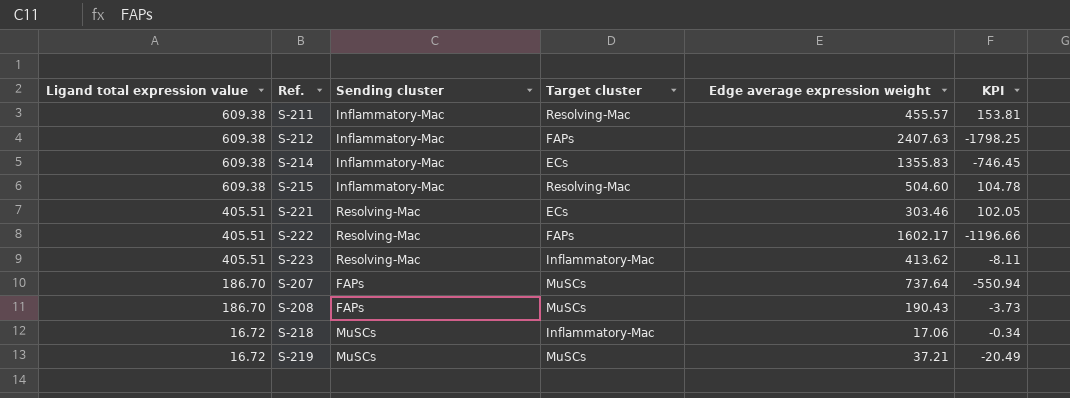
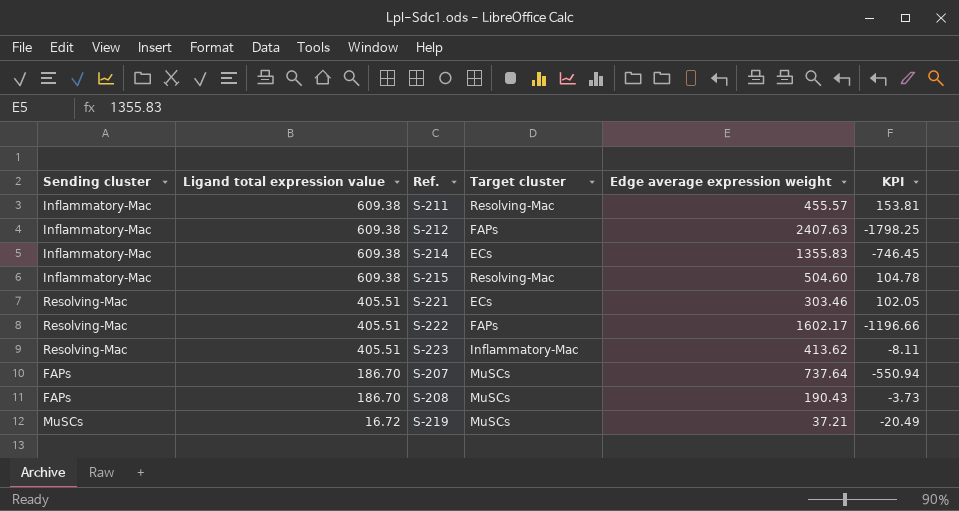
column Sending cluster | position: 3 -> 1
row S-218: 16.72 | MuSCs | Inflammatory-Mac | 17.06 | -0.34 -> none

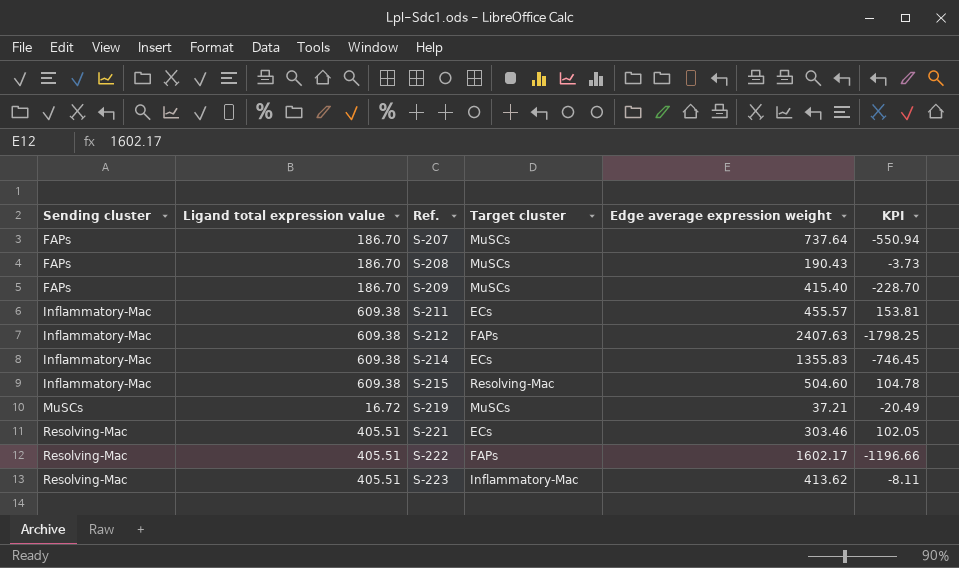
row order: Ligand total expression value descending -> Sending cluster ascending
row S-209: none -> FAPs | 186.70 | MuSCs | 415.40 | -228.70
S-211 | Target cluster: Resolving-Mac -> ECs

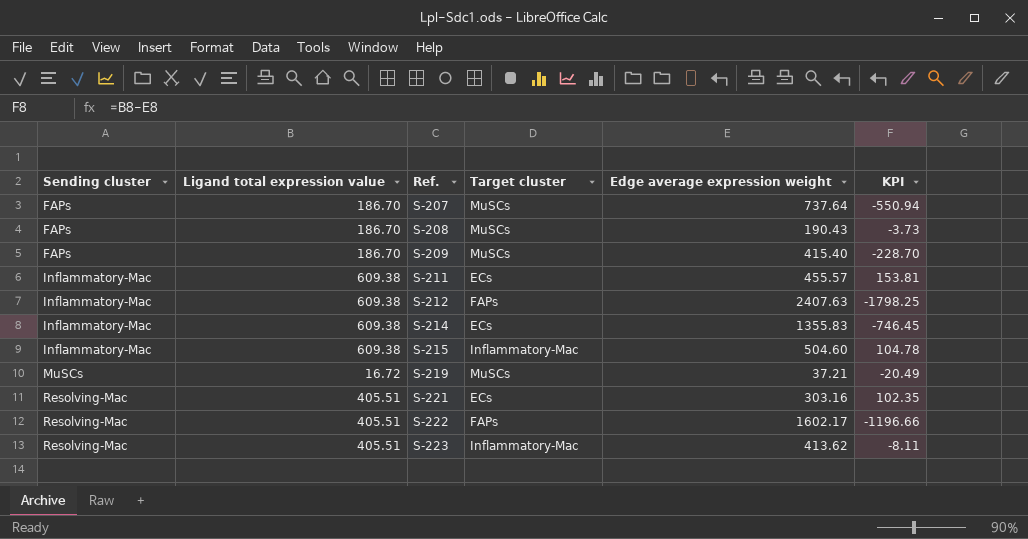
S-215 | Target cluster: Resolving-Mac -> Inflammatory-Mac
S-221 | Edge average expression weight: 303.46 -> 303.16
S-221 | KPI: 102.05 -> 102.35

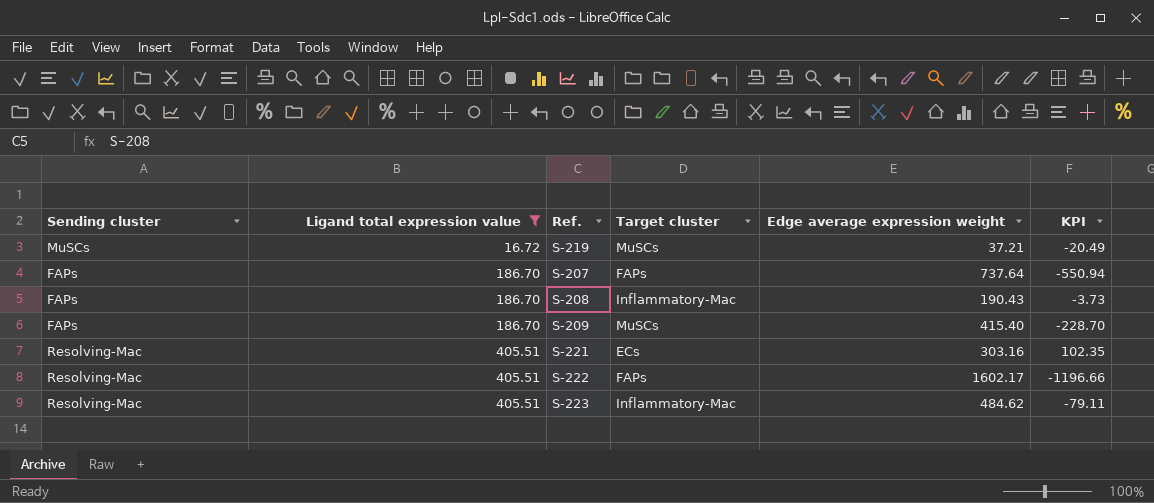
filter: none -> Ligand total expression value != 609.38
row order: Sending cluster ascending -> Ligand total expression value ascending
S-207 | Target cluster: MuSCs -> FAPs
S-208 | Target cluster: MuSCs -> Inflammatory-Mac
S-223 | Edge average expression weight: 413.62 -> 484.62
S-223 | KPI: -8.11 -> -79.11

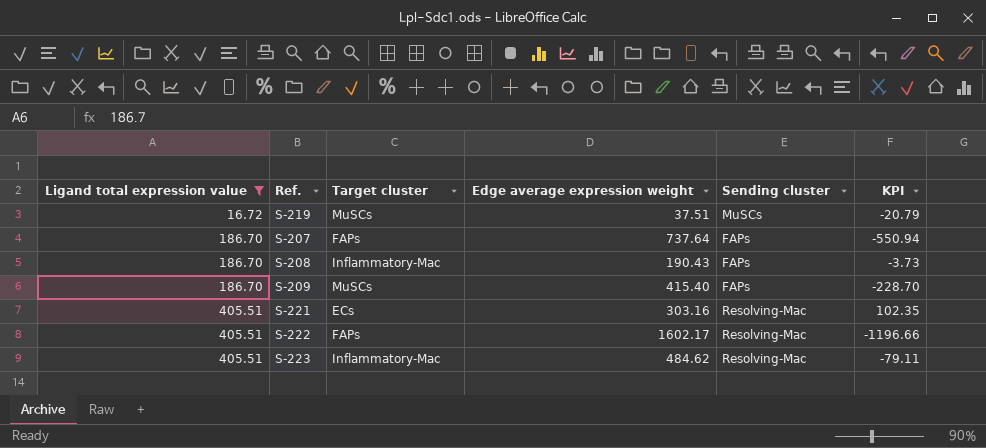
column Sending cluster | position: 1 -> 5
S-219 | Edge average expression weight: 37.21 -> 37.51
S-219 | KPI: -20.49 -> -20.79

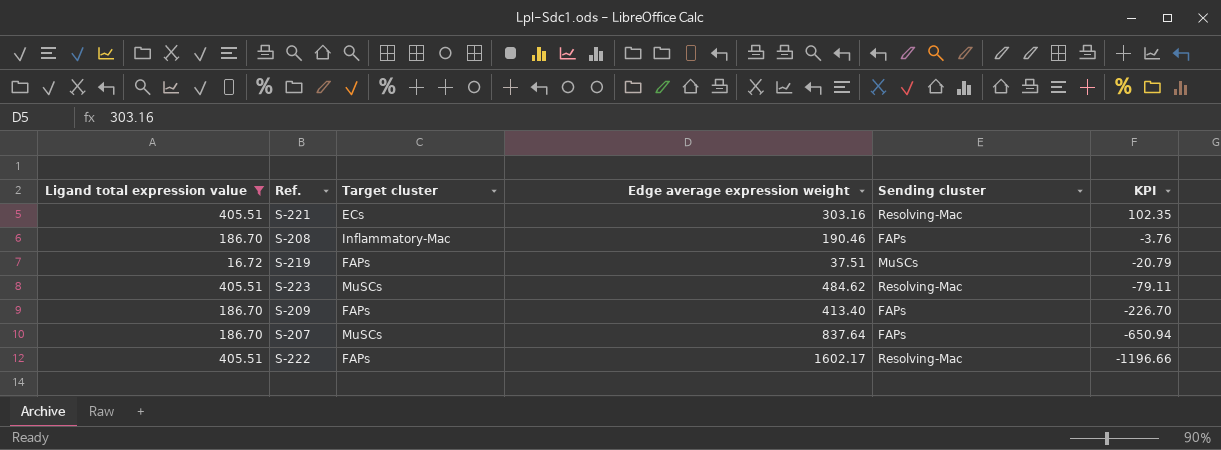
row order: Ligand total expression value ascending -> KPI descending
S-208 | Edge average expression weight: 190.43 -> 190.46
S-208 | KPI: -3.73 -> -3.76
S-219 | Target cluster: MuSCs -> FAPs
S-223 | Target cluster: Inflammatory-Mac -> MuSCs
S-209 | Target cluster: MuSCs -> FAPs
S-209 | Edge average expression weight: 415.40 -> 413.40
S-209 | KPI: -228.70 -> -226.70
S-207 | Target cluster: FAPs -> MuSCs
S-207 | Edge average expression weight: 737.64 -> 837.64
S-207 | KPI: -550.94 -> -650.94

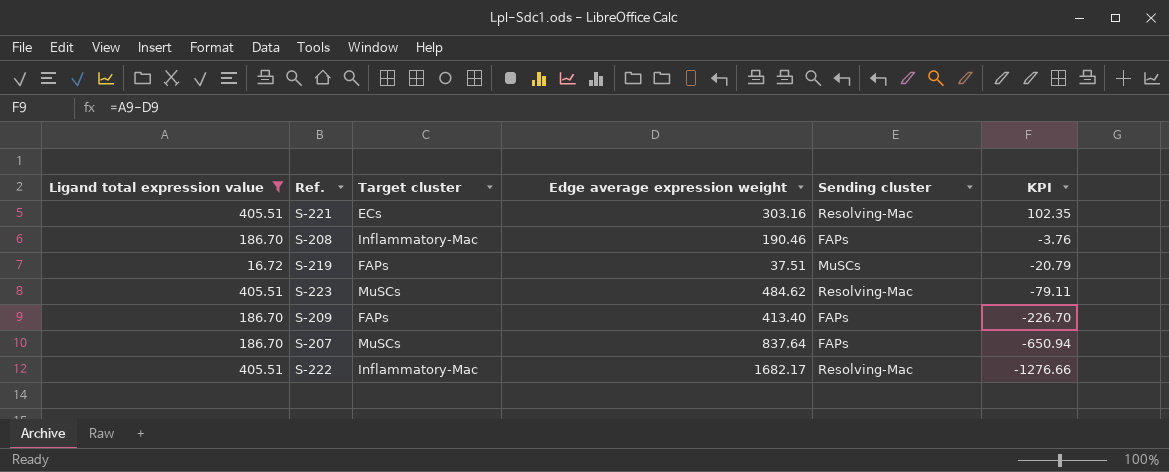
S-222 | Target cluster: FAPs -> Inflammatory-Mac
S-222 | Edge average expression weight: 1602.17 -> 1682.17
S-222 | KPI: -1196.66 -> -1276.66

